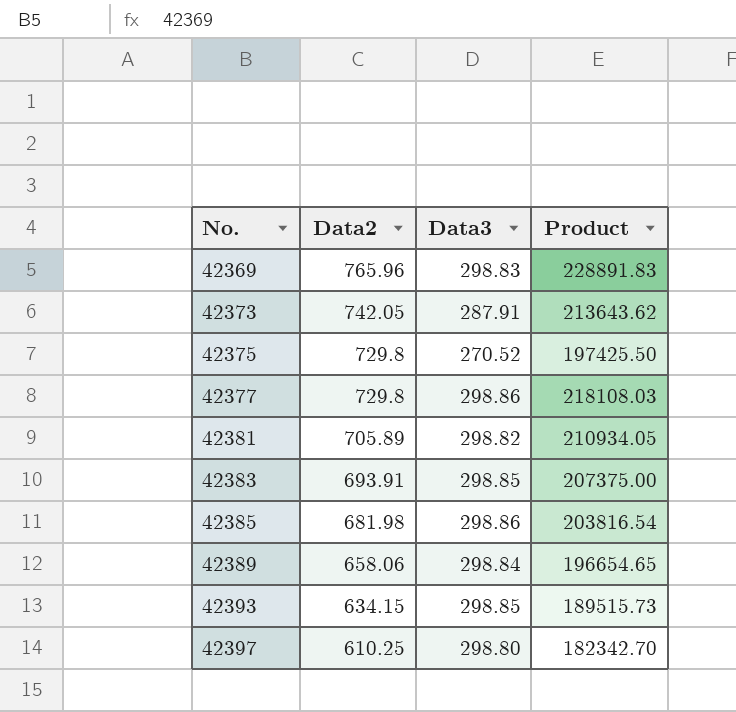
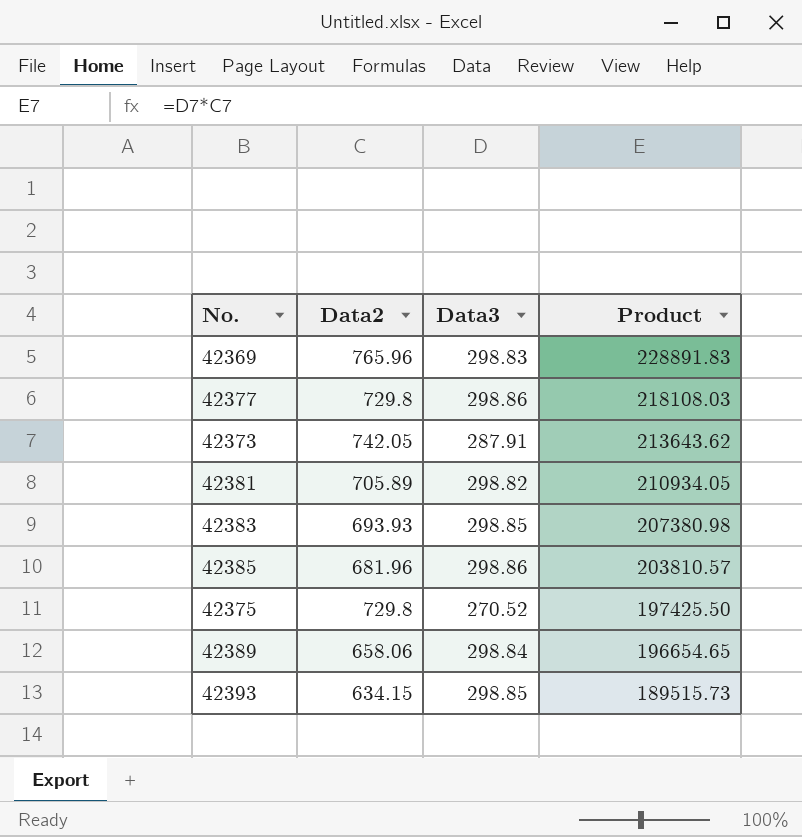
row order: No. ascending -> Product descending
row 42397: 610.25 | 298.80 | 182342.70 -> none
42383 | Data2: 693.91 -> 693.93
42383 | Product: 207375.00 -> 207380.98
42385 | Data2: 681.98 -> 681.96
42385 | Product: 203816.54 -> 203810.57

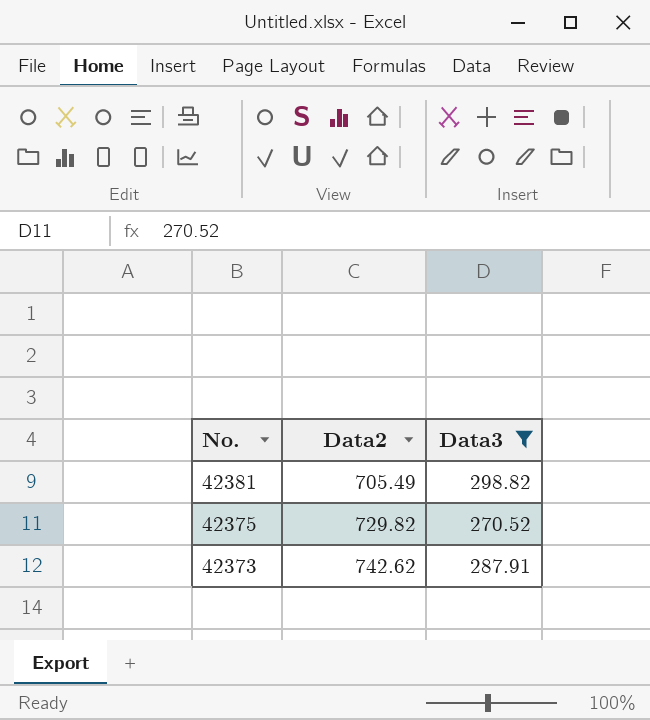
filter: none -> Data3 <= 298.82
row order: Product descending -> No. descending
column Product | formula: [Data2] * [Data3] -> none
42381 | Data2: 705.89 -> 705.49
42375 | Data2: 729.8 -> 729.82
42373 | Data2: 742.05 -> 742.62

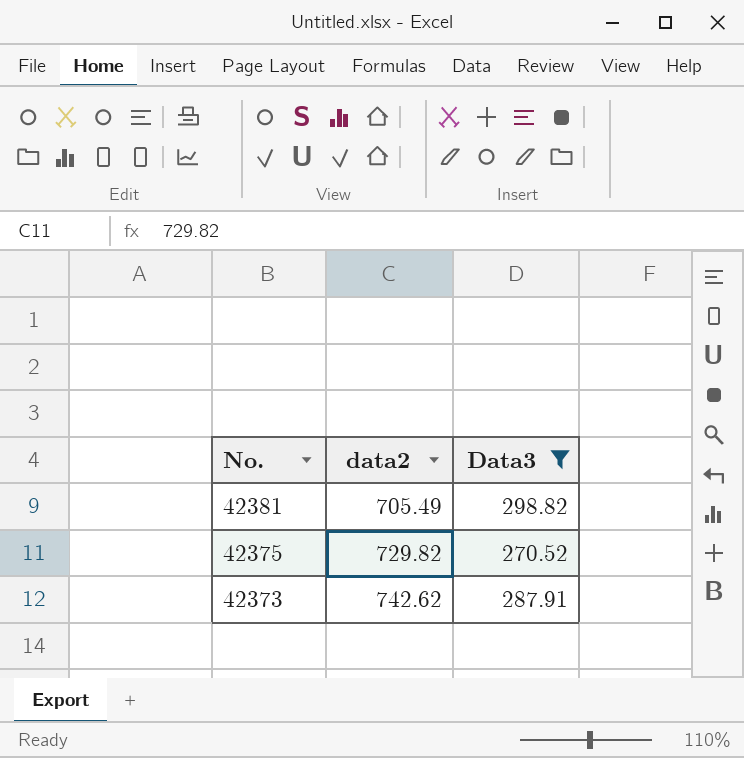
column name: Data2 -> data2

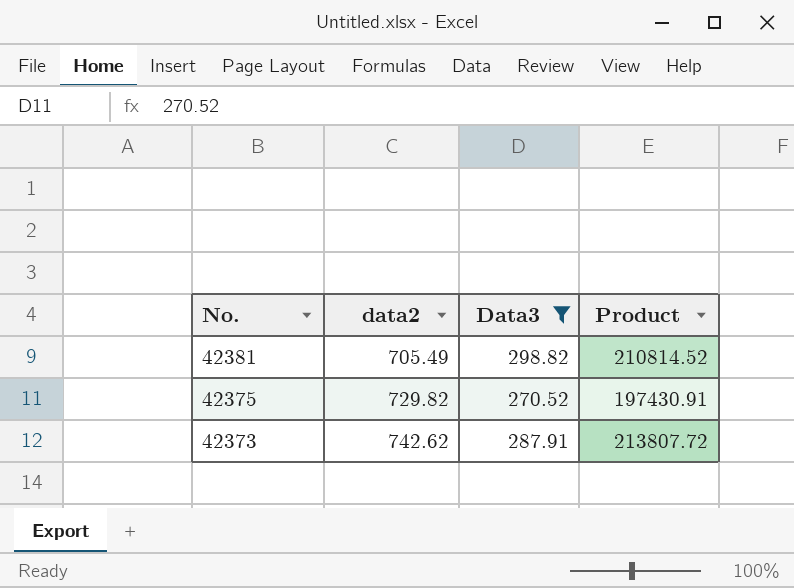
column Product | formula: none -> [data2] * [Data3]

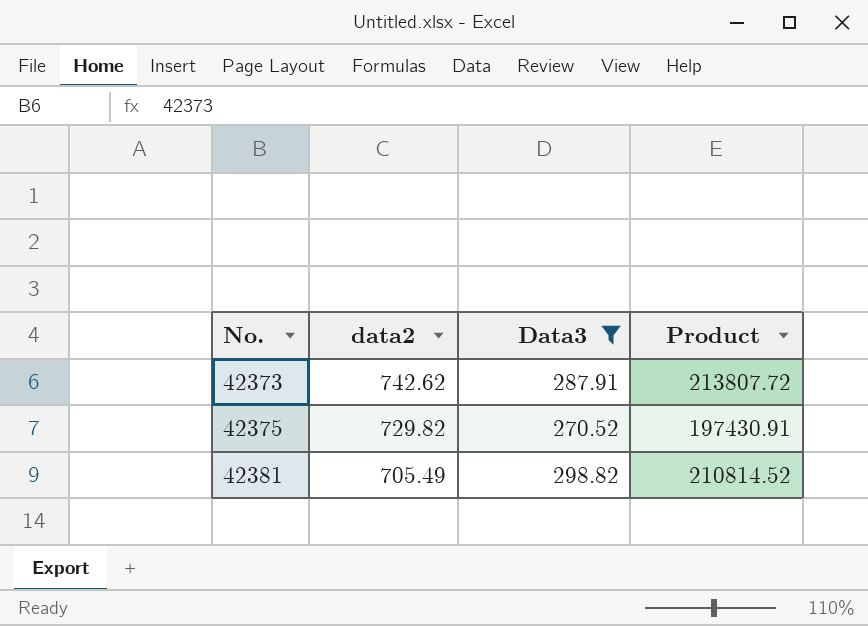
row order: No. descending -> No. ascending

